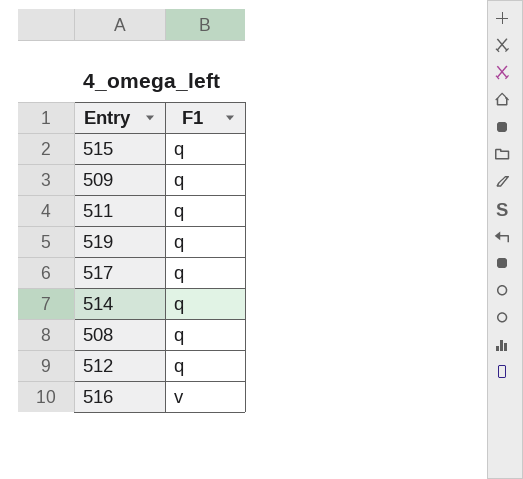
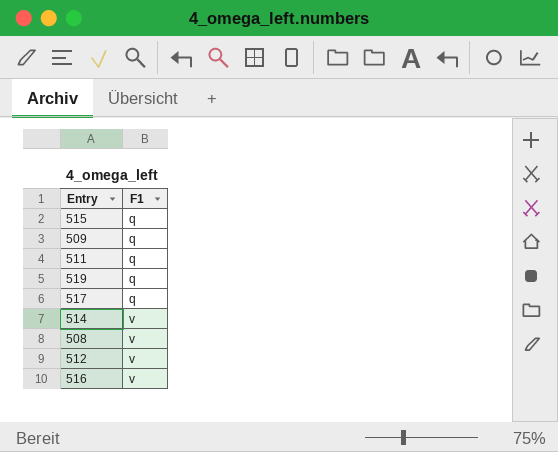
514 | F1: q -> v
508 | F1: q -> v
512 | F1: q -> v

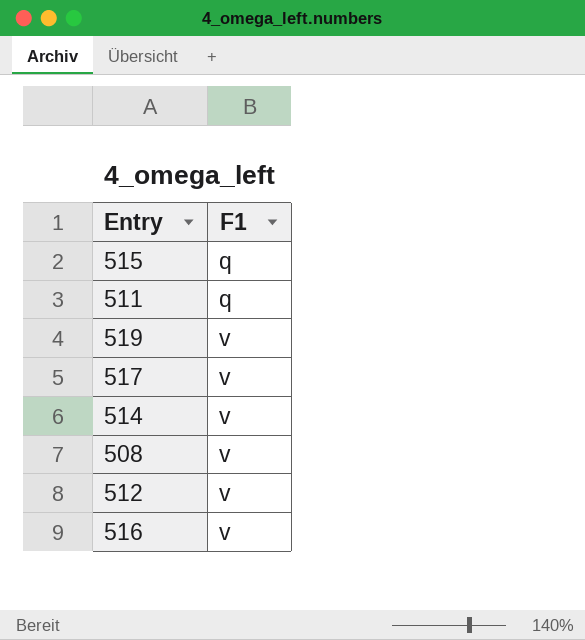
row 509: q -> none
519 | F1: q -> v
517 | F1: q -> v

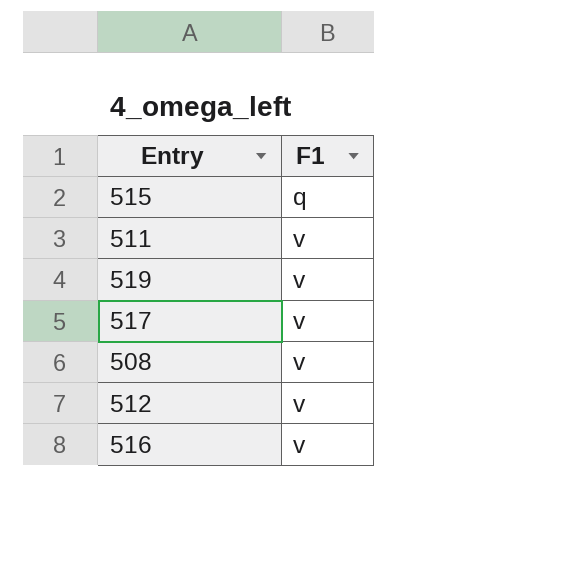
row 514: v -> none
511 | F1: q -> v

